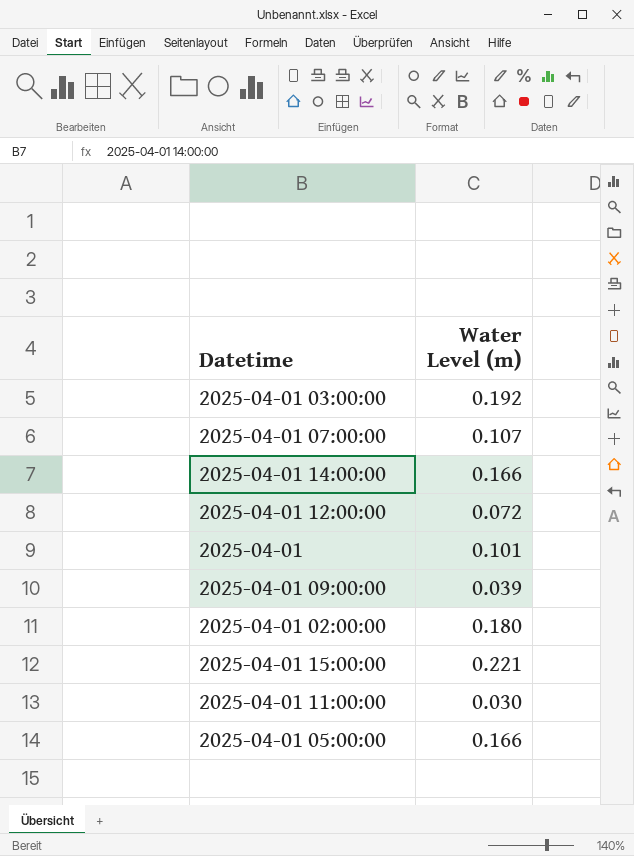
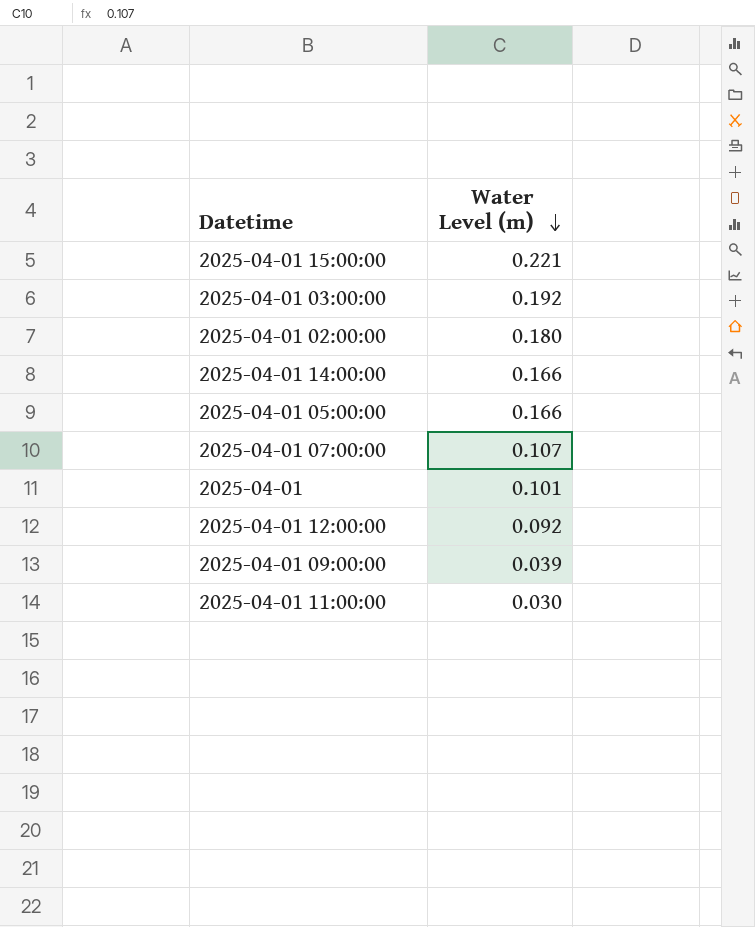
row order: none -> Water Level (m) descending
2025-04-01 12:00:00 | Water Level (m): 0.072 -> 0.092

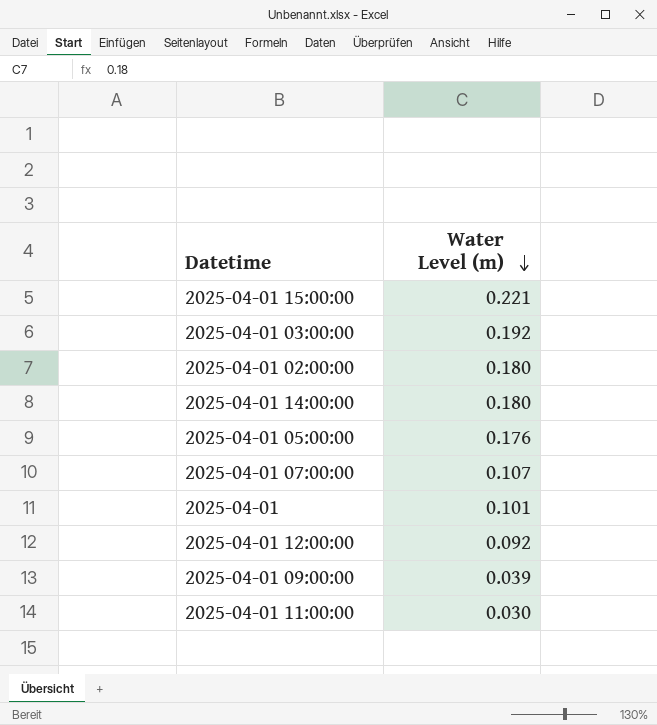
2025-04-01 14:00:00 | Water Level (m): 0.166 -> 0.180
2025-04-01 05:00:00 | Water Level (m): 0.166 -> 0.176

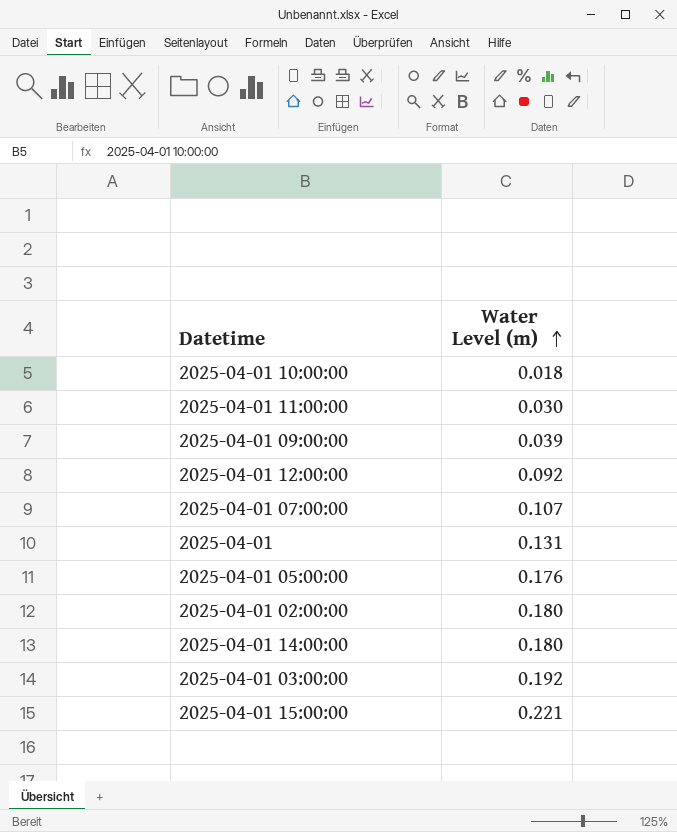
row order: Water Level (m) descending -> Water Level (m) ascending
row 2025-04-01 10:00:00: none -> 0.018
2025-04-01 | Water Level (m): 0.101 -> 0.131

